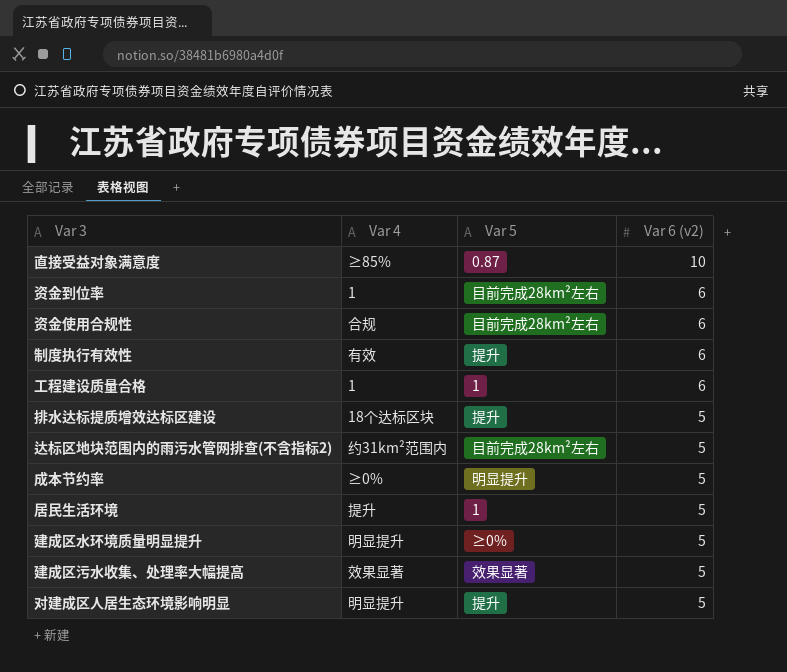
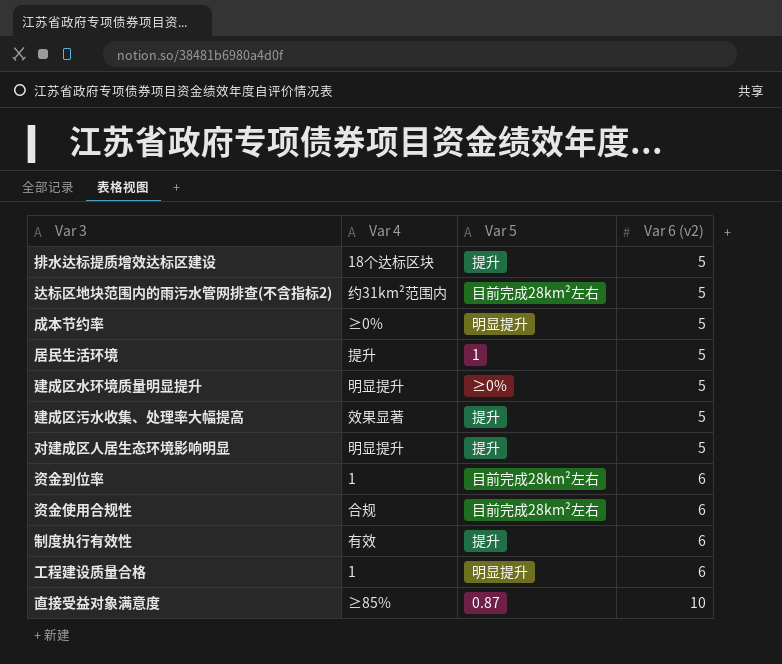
row order: Var 6 (v2) descending -> Var 6 (v2) ascending
建成区污水收集、处理率大幅提高 | Var 5: 效果显著 -> 提升
工程建设质量合格 | Var 5: 1 -> 明显提升

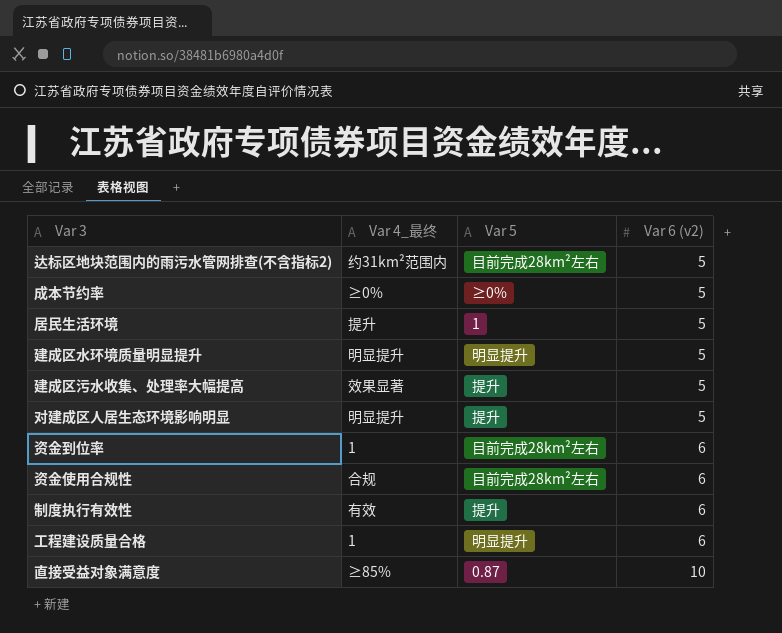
column name: Var 4 -> Var 4_最终
row 排水达标提质增效达标区建设: 18个达标区块 | 提升 | 5 -> none
成本节约率 | Var 5: 明显提升 -> ≥0%
建成区水环境质量明显提升 | Var 5: ≥0% -> 明显提升

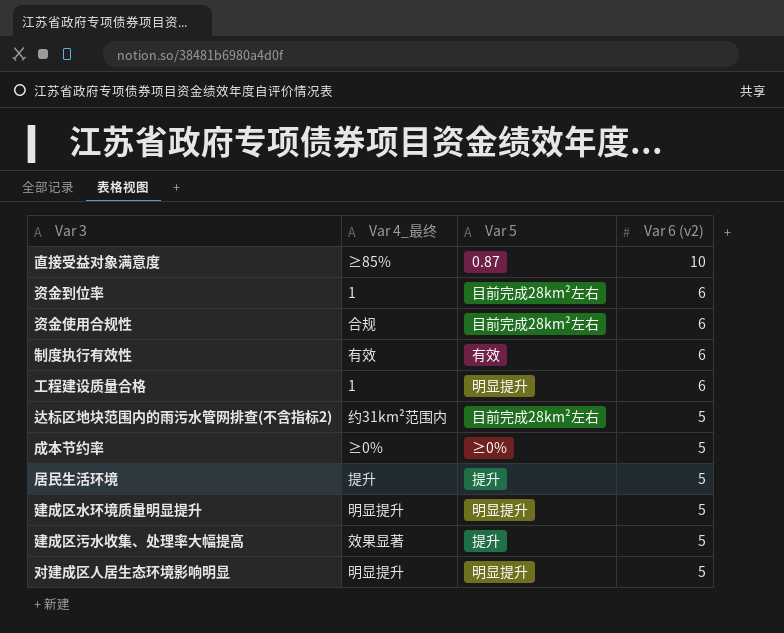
row order: Var 6 (v2) ascending -> Var 6 (v2) descending
制度执行有效性 | Var 5: 提升 -> 有效
居民生活环境 | Var 5: 1 -> 提升
对建成区人居生态环境影响明显 | Var 5: 提升 -> 明显提升

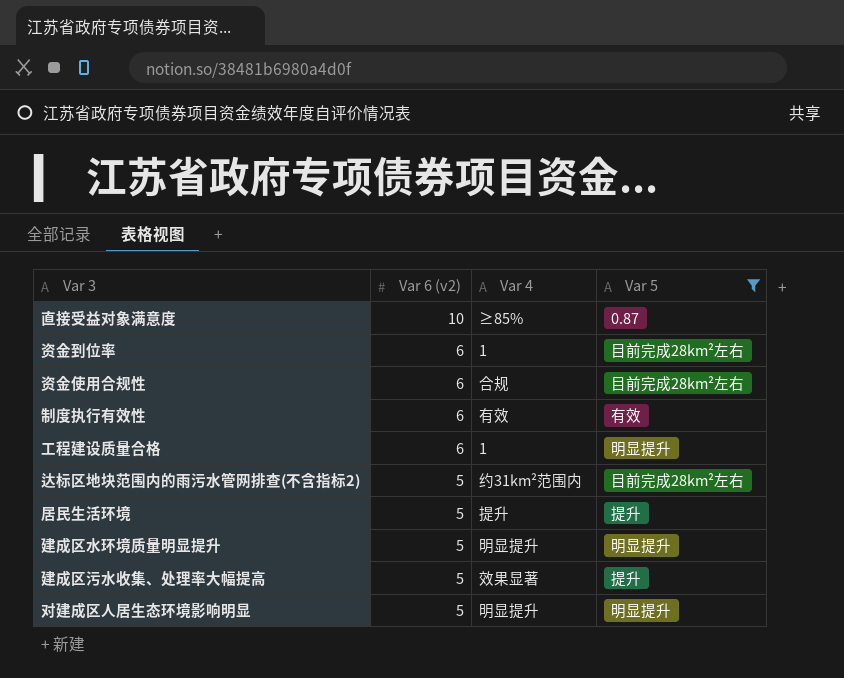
filter: none -> Var 5 != ≥0%
column Var 6 (v2) | position: 4 -> 2
column name: Var 4_最终 -> Var 4

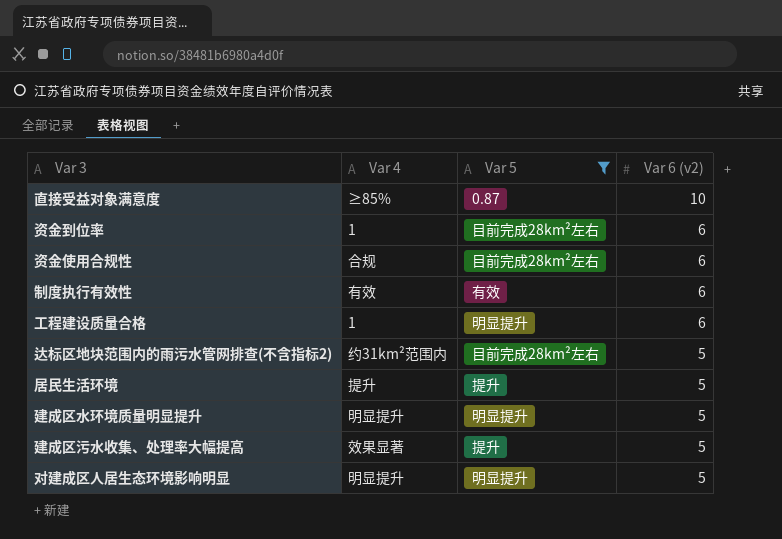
column Var 6 (v2) | position: 2 -> 4

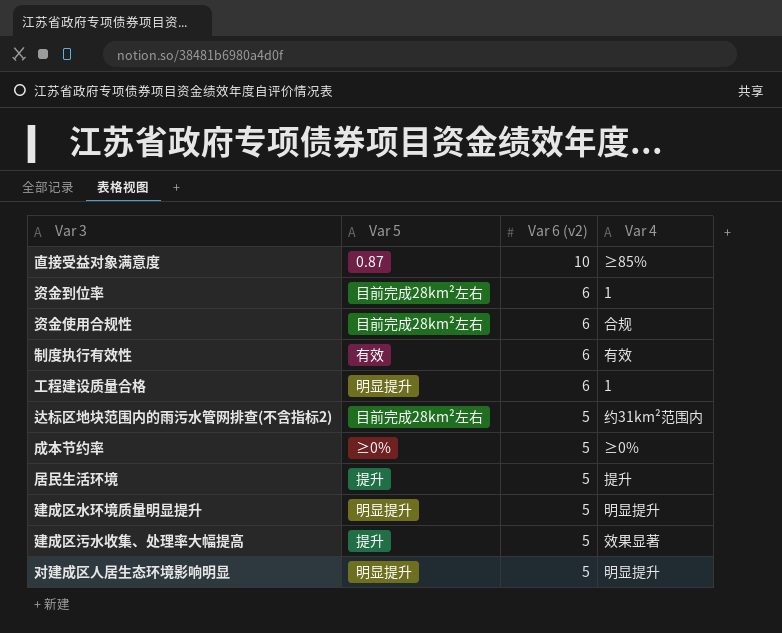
filter: Var 5 != ≥0% -> none
column Var 4 | position: 2 -> 4

